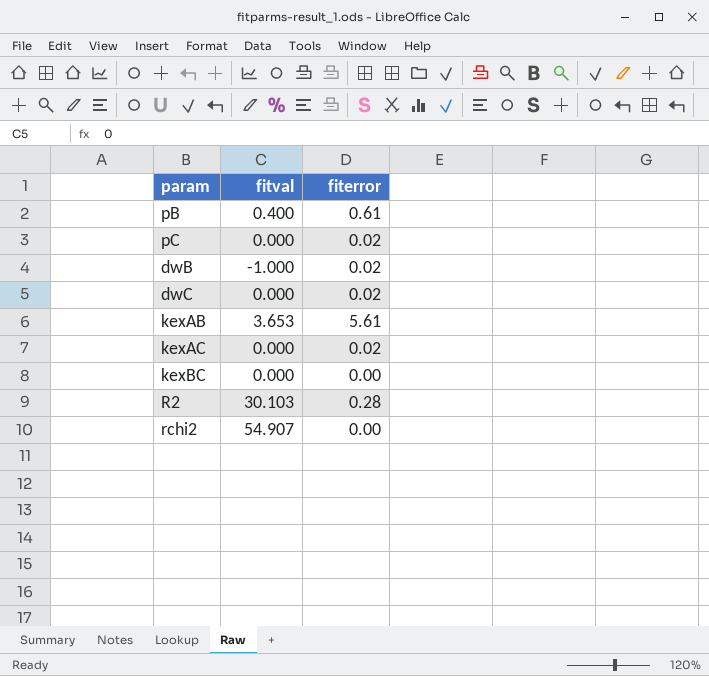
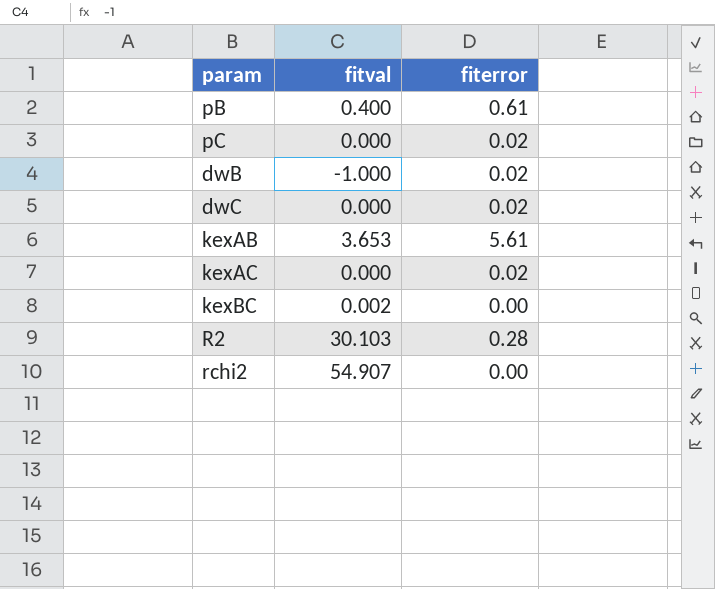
kexBC | fitval: 0.000 -> 0.002

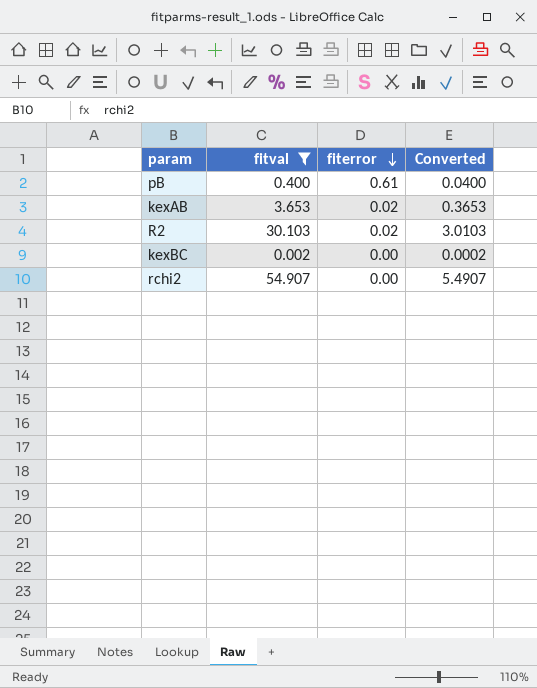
filter: none -> fitval >= 0.002
row order: none -> fiterror descending
column Converted | formula: none -> [fitval] * 0.1
kexAB | fiterror: 5.61 -> 0.02
R2 | fiterror: 0.28 -> 0.02

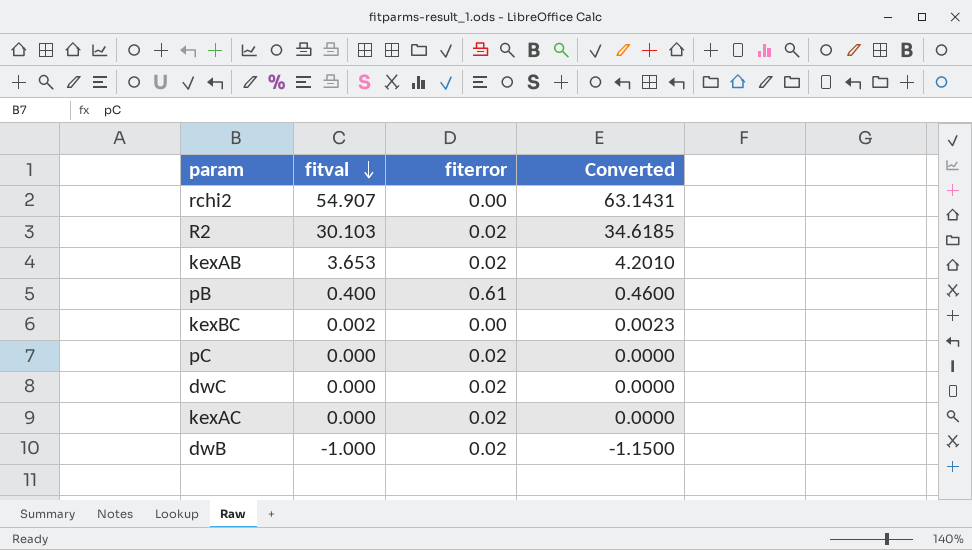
filter: fitval >= 0.002 -> none
row order: fiterror descending -> fitval descending
column Converted | formula: [fitval] * 0.1 -> [fitval] * 1.15

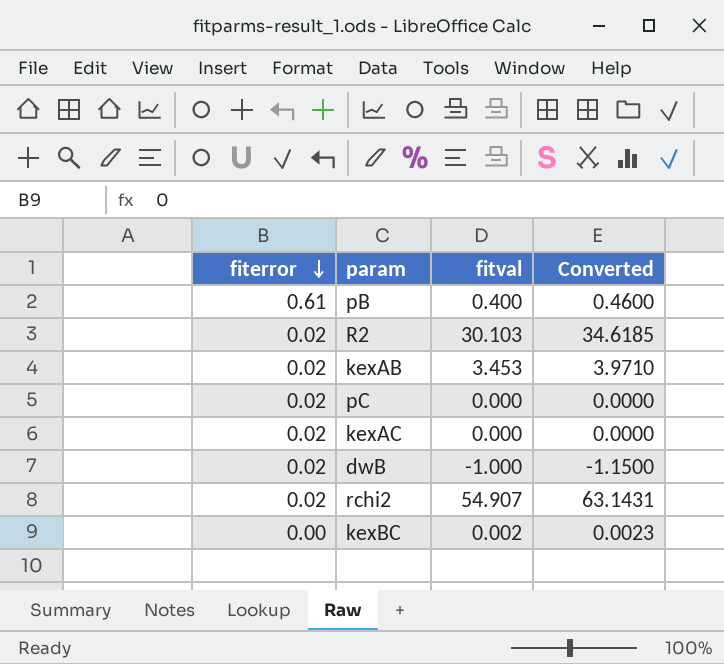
row order: fitval descending -> fiterror descending
column fiterror | position: 3 -> 1
row dwC: 0.000 | 0.02 | 0.0000 -> none
kexAB | fitval: 3.653 -> 3.453
kexAB | Converted: 4.2010 -> 3.9710
rchi2 | fiterror: 0.00 -> 0.02

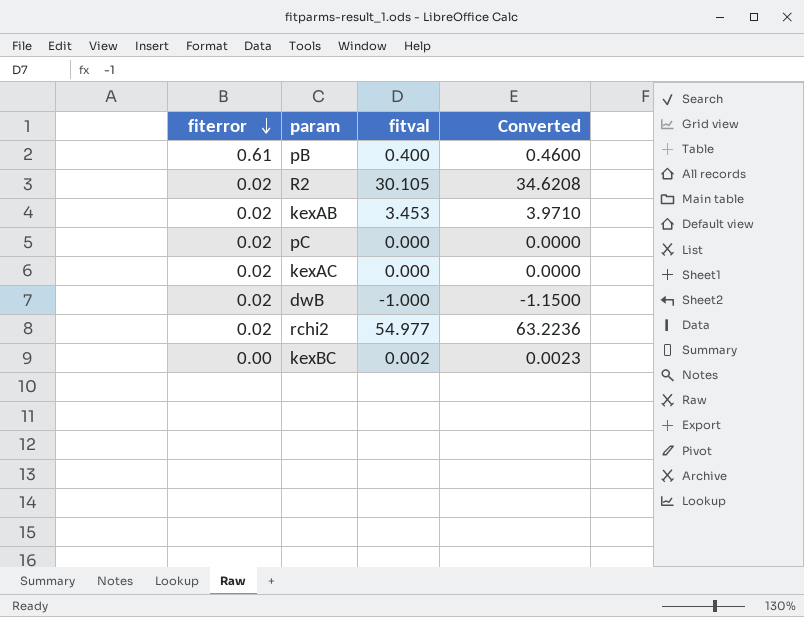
R2 | fitval: 30.103 -> 30.105
R2 | Converted: 34.6185 -> 34.6208
rchi2 | fitval: 54.907 -> 54.977
rchi2 | Converted: 63.1431 -> 63.2236

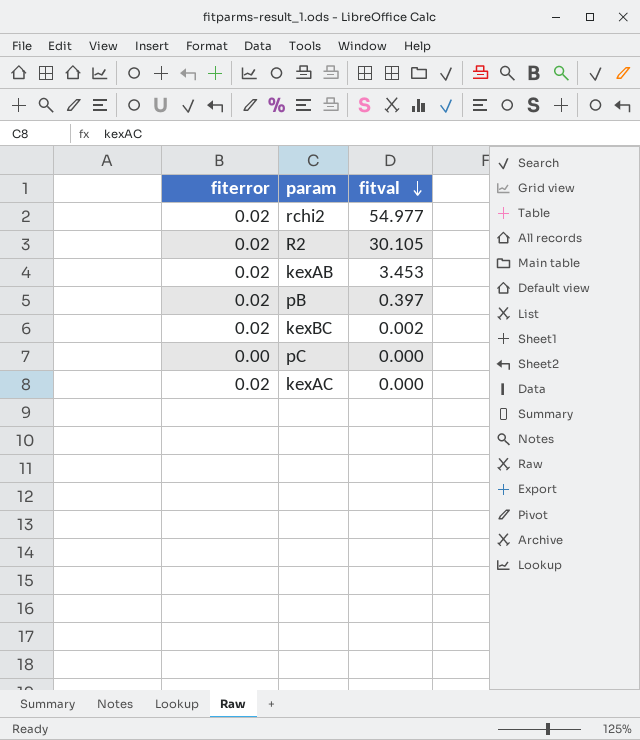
row order: fiterror descending -> fitval descending
column Converted | formula: [fitval] * 1.15 -> none
row dwB: 0.02 | -1.000 | -1.1500 -> none
pB | fiterror: 0.61 -> 0.02
pB | fitval: 0.400 -> 0.397
kexBC | fiterror: 0.00 -> 0.02
pC | fiterror: 0.02 -> 0.00

